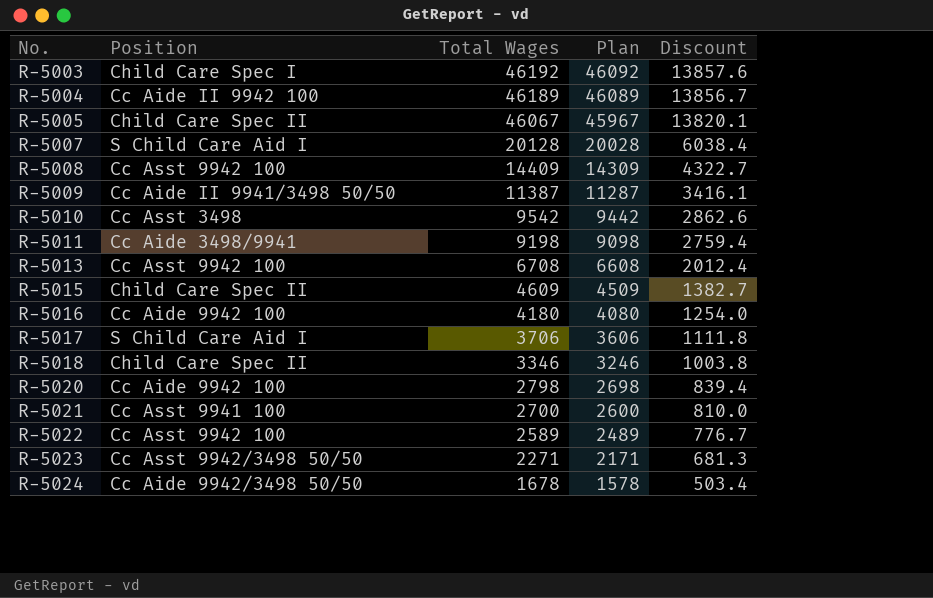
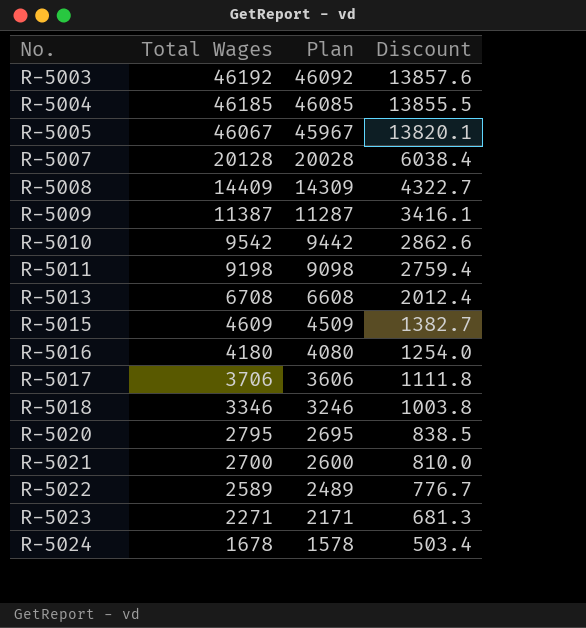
column Position | position: 2 -> none
R-5004 | Total Wages: 46189 -> 46185
R-5004 | Plan: 46089 -> 46085
R-5004 | Discount: 13856.7 -> 13855.5
R-5020 | Total Wages: 2798 -> 2795
R-5020 | Plan: 2698 -> 2695
R-5020 | Discount: 839.4 -> 838.5

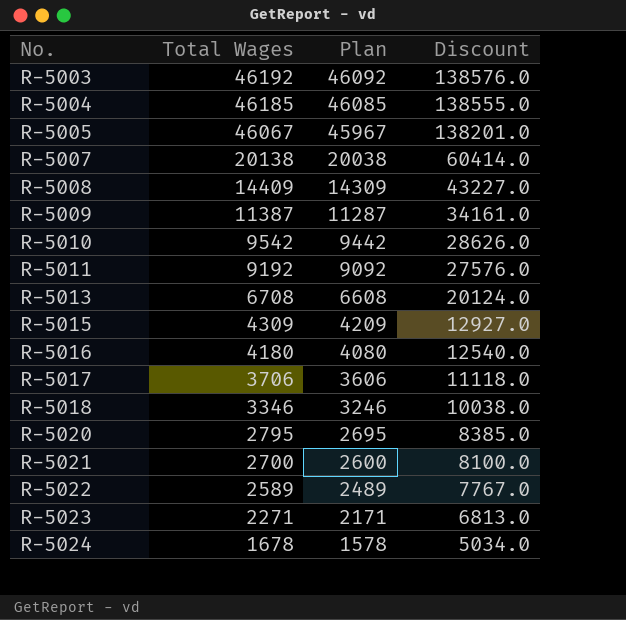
column Discount | formula: [Total Wages] * 0.3 -> [Total Wages] * 3
R-5007 | Total Wages: 20128 -> 20138
R-5007 | Plan: 20028 -> 20038
R-5011 | Total Wages: 9198 -> 9192
R-5011 | Plan: 9098 -> 9092
R-5015 | Total Wages: 4609 -> 4309
R-5015 | Plan: 4509 -> 4209

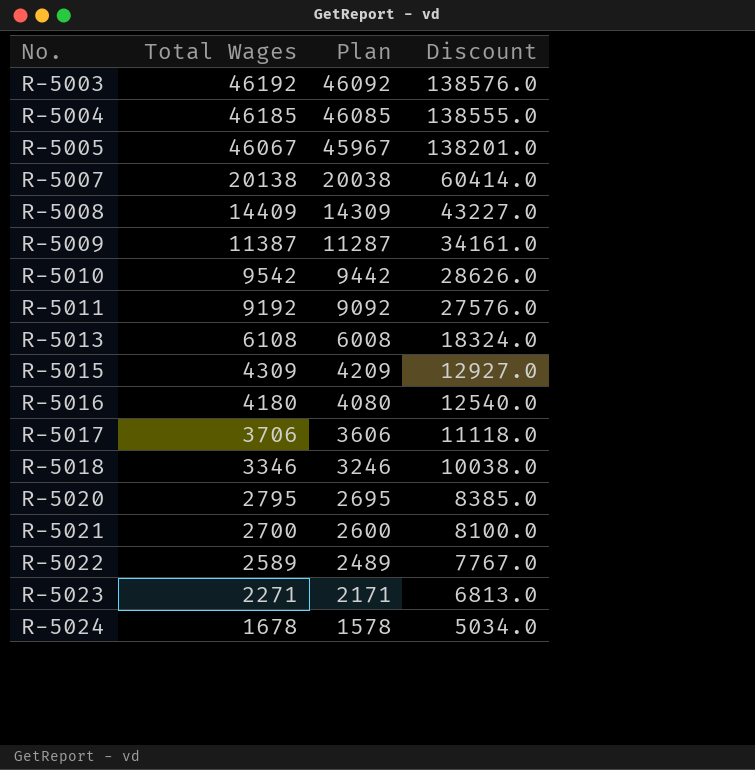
R-5013 | Total Wages: 6708 -> 6108
R-5013 | Plan: 6608 -> 6008
R-5013 | Discount: 20124.0 -> 18324.0

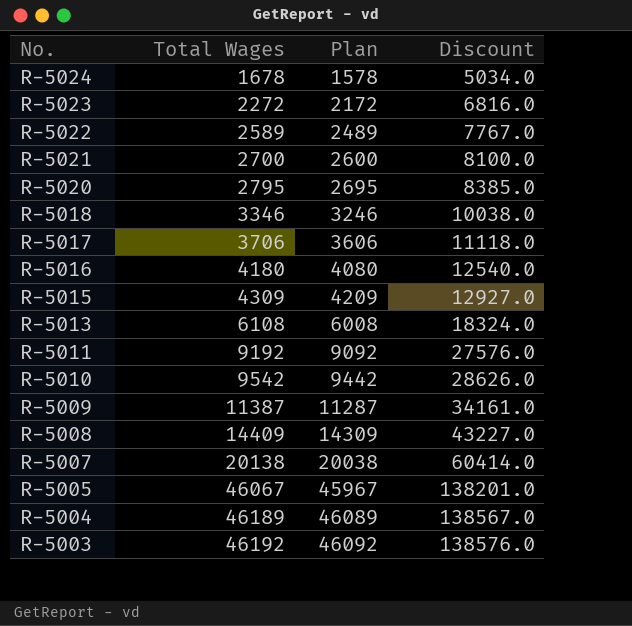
row order: No. ascending -> No. descending
R-5023 | Total Wages: 2271 -> 2272
R-5023 | Plan: 2171 -> 2172
R-5023 | Discount: 6813.0 -> 6816.0
R-5004 | Total Wages: 46185 -> 46189
R-5004 | Plan: 46085 -> 46089
R-5004 | Discount: 138555.0 -> 138567.0

